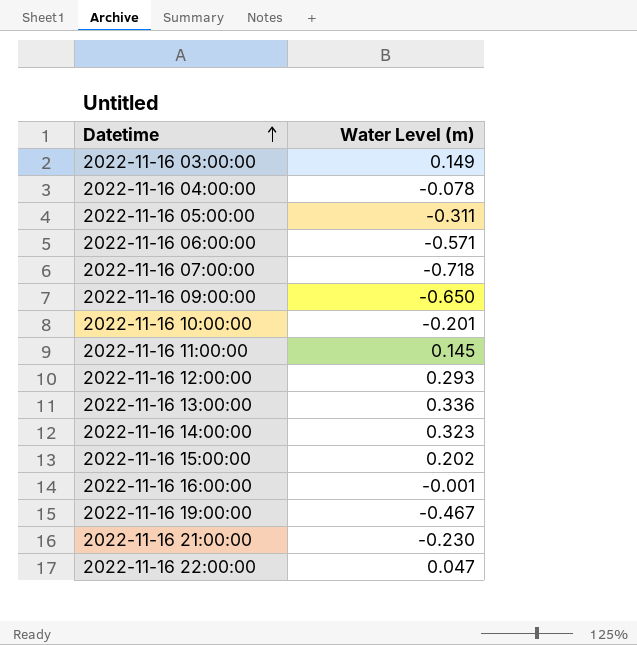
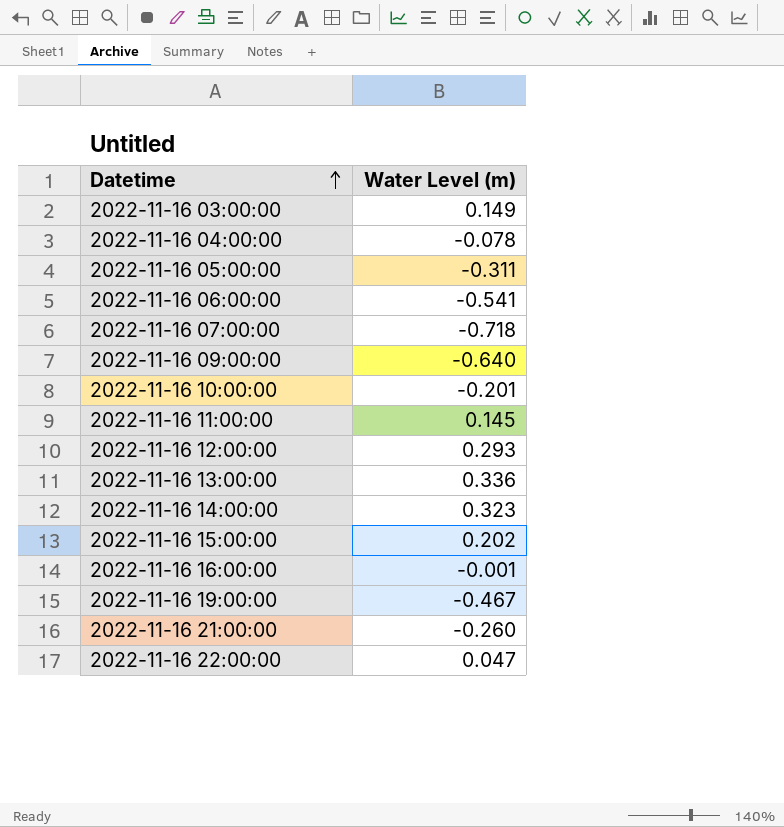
2022-11-16 06:00:00 | Water Level (m): -0.571 -> -0.541
2022-11-16 09:00:00 | Water Level (m): -0.650 -> -0.640
2022-11-16 21:00:00 | Water Level (m): -0.230 -> -0.260

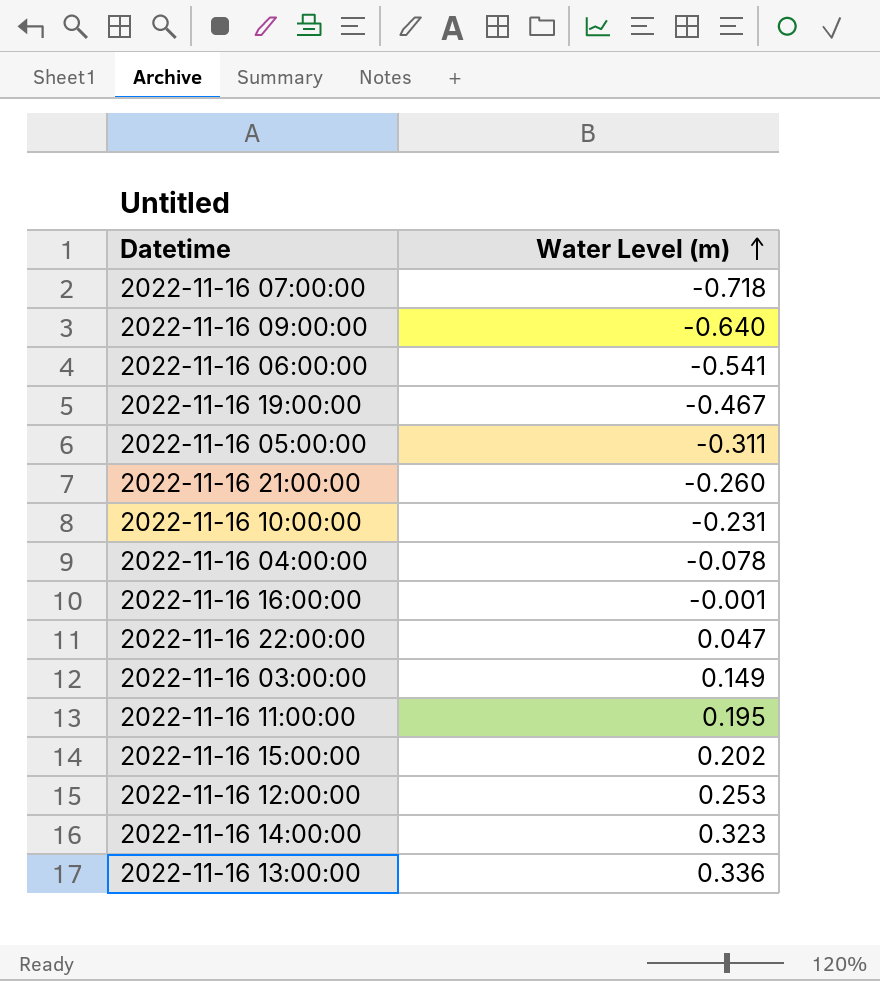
row order: Datetime ascending -> Water Level (m) ascending
2022-11-16 10:00:00 | Water Level (m): -0.201 -> -0.231
2022-11-16 11:00:00 | Water Level (m): 0.145 -> 0.195
2022-11-16 12:00:00 | Water Level (m): 0.293 -> 0.253

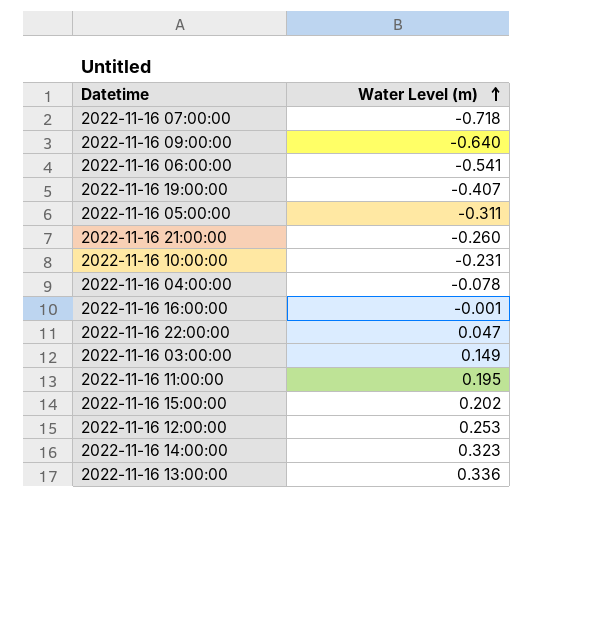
2022-11-16 19:00:00 | Water Level (m): -0.467 -> -0.407

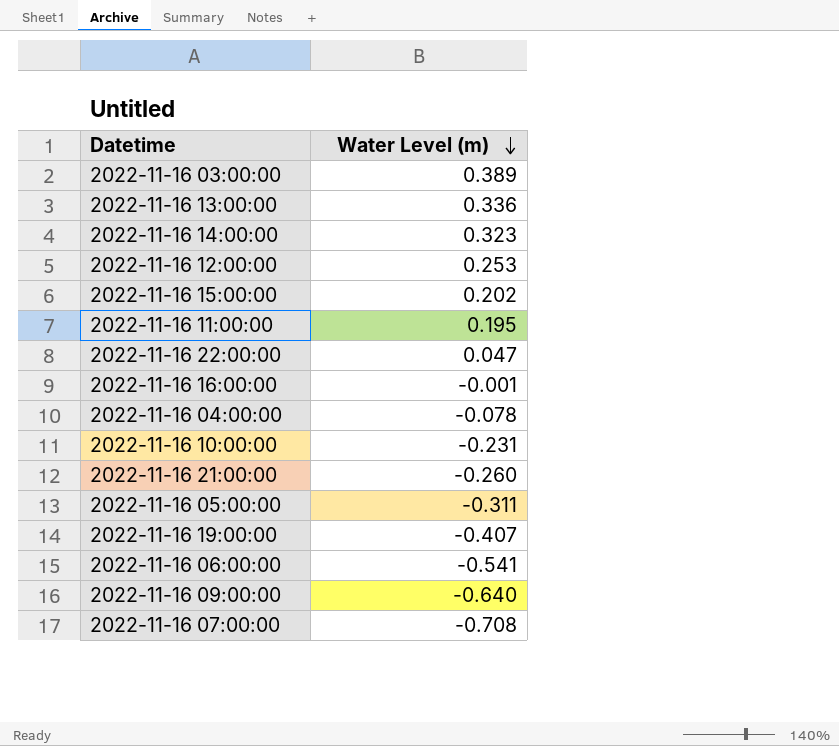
row order: Water Level (m) ascending -> Water Level (m) descending
2022-11-16 03:00:00 | Water Level (m): 0.149 -> 0.389
2022-11-16 07:00:00 | Water Level (m): -0.718 -> -0.708

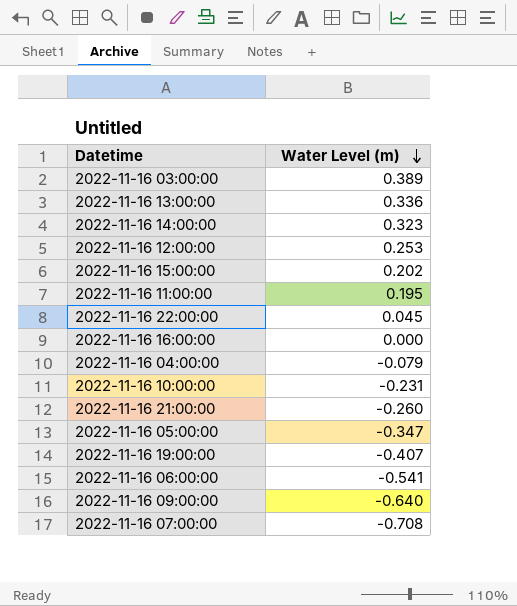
2022-11-16 22:00:00 | Water Level (m): 0.047 -> 0.045
2022-11-16 16:00:00 | Water Level (m): -0.001 -> 0.000
2022-11-16 04:00:00 | Water Level (m): -0.078 -> -0.079
2022-11-16 05:00:00 | Water Level (m): -0.311 -> -0.347

